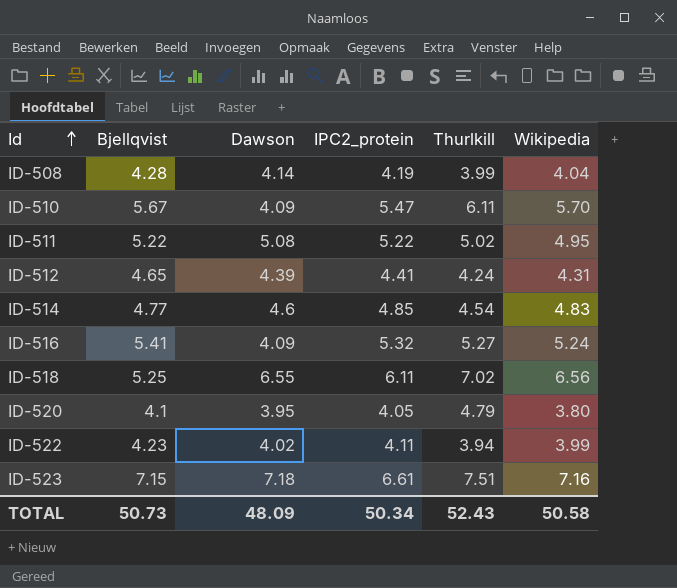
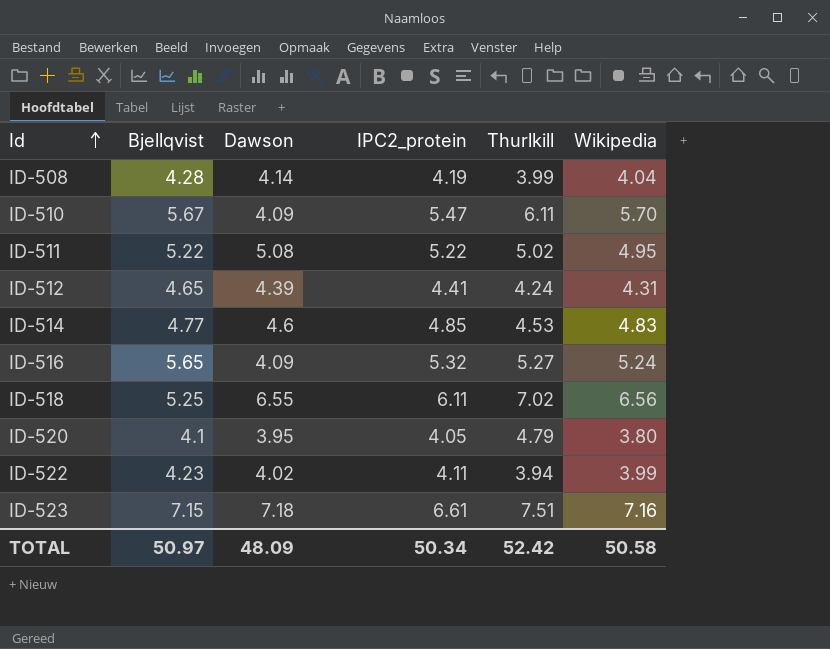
ID-514 | Thurlkill: 4.54 -> 4.53
ID-516 | Bjellqvist: 5.41 -> 5.65
TOTAL | Bjellqvist: 50.73 -> 50.97
TOTAL | Thurlkill: 52.43 -> 52.42

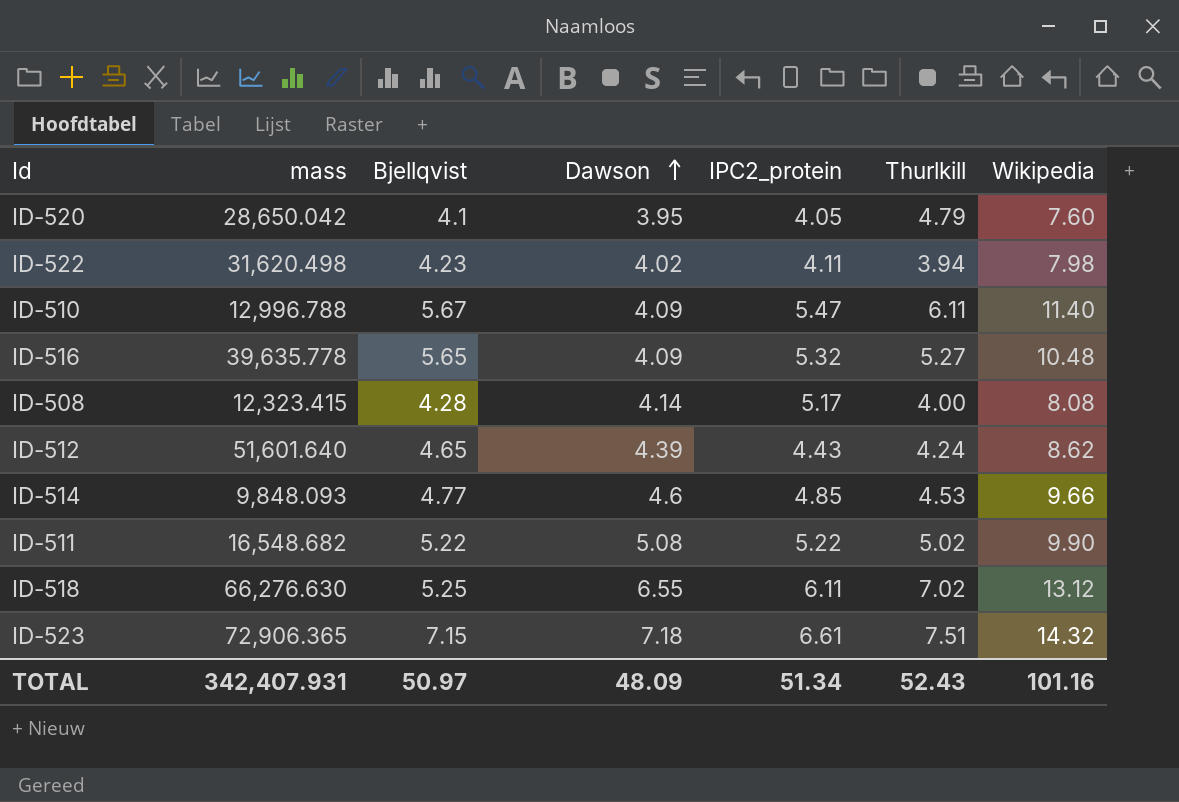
row order: Id ascending -> Dawson ascending
column mass | position: none -> 2
ID-520 | Wikipedia: 3.80 -> 7.60
ID-522 | Wikipedia: 3.99 -> 7.98
ID-510 | Wikipedia: 5.70 -> 11.40
ID-516 | Wikipedia: 5.24 -> 10.48
ID-508 | IPC2_protein: 4.19 -> 5.17
ID-508 | Thurlkill: 3.99 -> 4.00
ID-508 | Wikipedia: 4.04 -> 8.08
ID-512 | IPC2_protein: 4.41 -> 4.43
ID-512 | Wikipedia: 4.31 -> 8.62
ID-514 | Wikipedia: 4.83 -> 9.66
ID-511 | Wikipedia: 4.95 -> 9.90
ID-518 | Wikipedia: 6.56 -> 13.12
ID-523 | Wikipedia: 7.16 -> 14.32
TOTAL | IPC2_protein: 50.34 -> 51.34
TOTAL | Thurlkill: 52.42 -> 52.43
TOTAL | Wikipedia: 50.58 -> 101.16

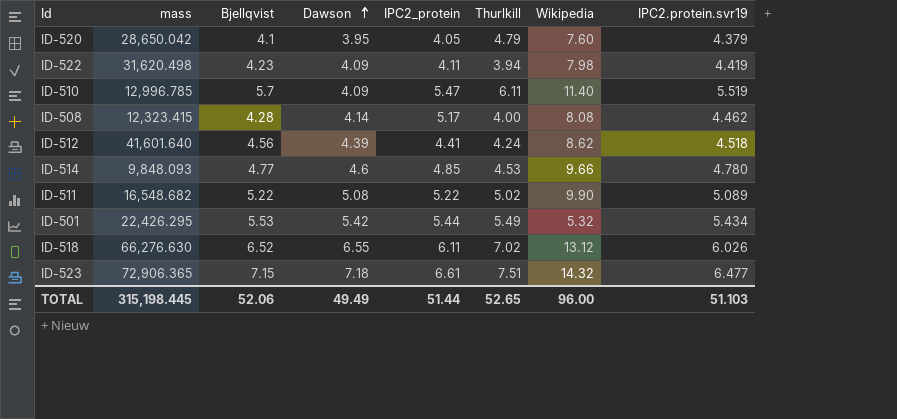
column IPC2.protein.svr19 | position: none -> 8
row ID-516: 39,635.778 | 5.65 | 4.09 | 5.32 | 5.27 | 10.48 -> none
ID-522 | Dawson: 4.02 -> 4.09
ID-510 | mass: 12,996.788 -> 12,996.785
ID-510 | Bjellqvist: 5.67 -> 5.7
ID-512 | mass: 51,601.640 -> 41,601.640
ID-512 | Bjellqvist: 4.65 -> 4.56
ID-512 | IPC2_protein: 4.43 -> 4.41
row ID-501: none -> 22,426.295 | 5.53 | 5.42 | 5.44 | 5.49 | 5.32 | 5.434
ID-518 | Bjellqvist: 5.25 -> 6.52
TOTAL | mass: 342,407.931 -> 315,198.445
TOTAL | Bjellqvist: 50.97 -> 52.06
TOTAL | Dawson: 48.09 -> 49.49
TOTAL | IPC2_protein: 51.34 -> 51.44
TOTAL | Thurlkill: 52.43 -> 52.65
TOTAL | Wikipedia: 101.16 -> 96.00

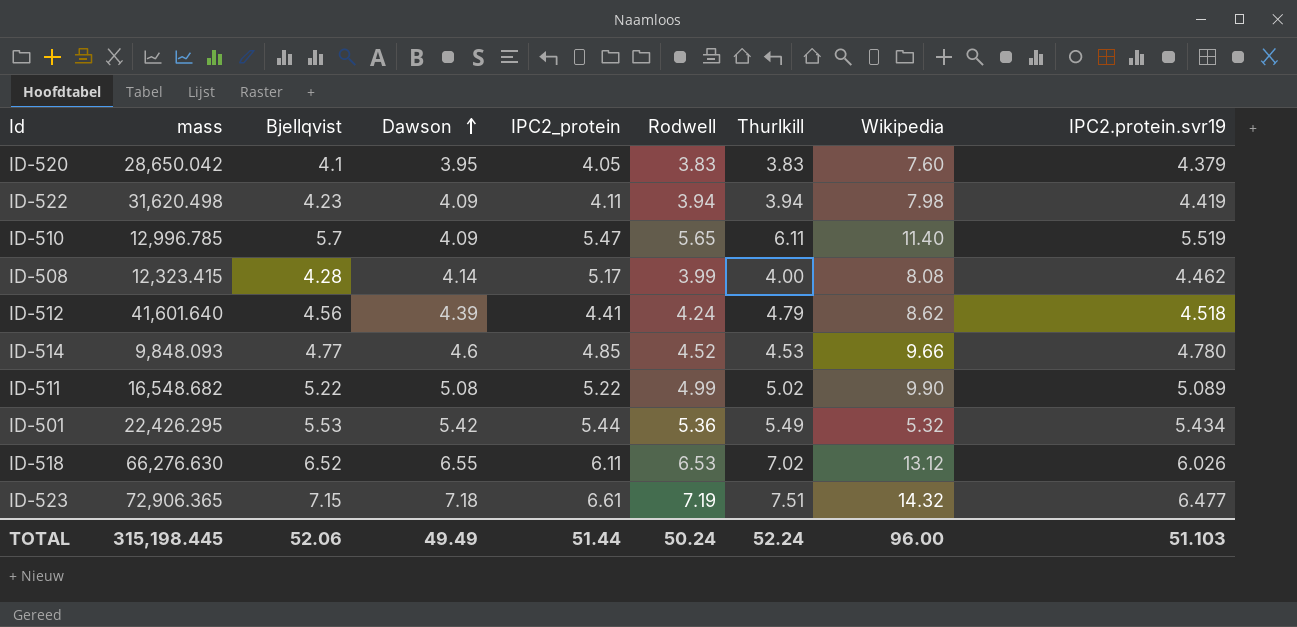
column Rodwell | position: none -> 6
ID-520 | Thurlkill: 4.79 -> 3.83
ID-512 | Thurlkill: 4.24 -> 4.79
TOTAL | Thurlkill: 52.65 -> 52.24

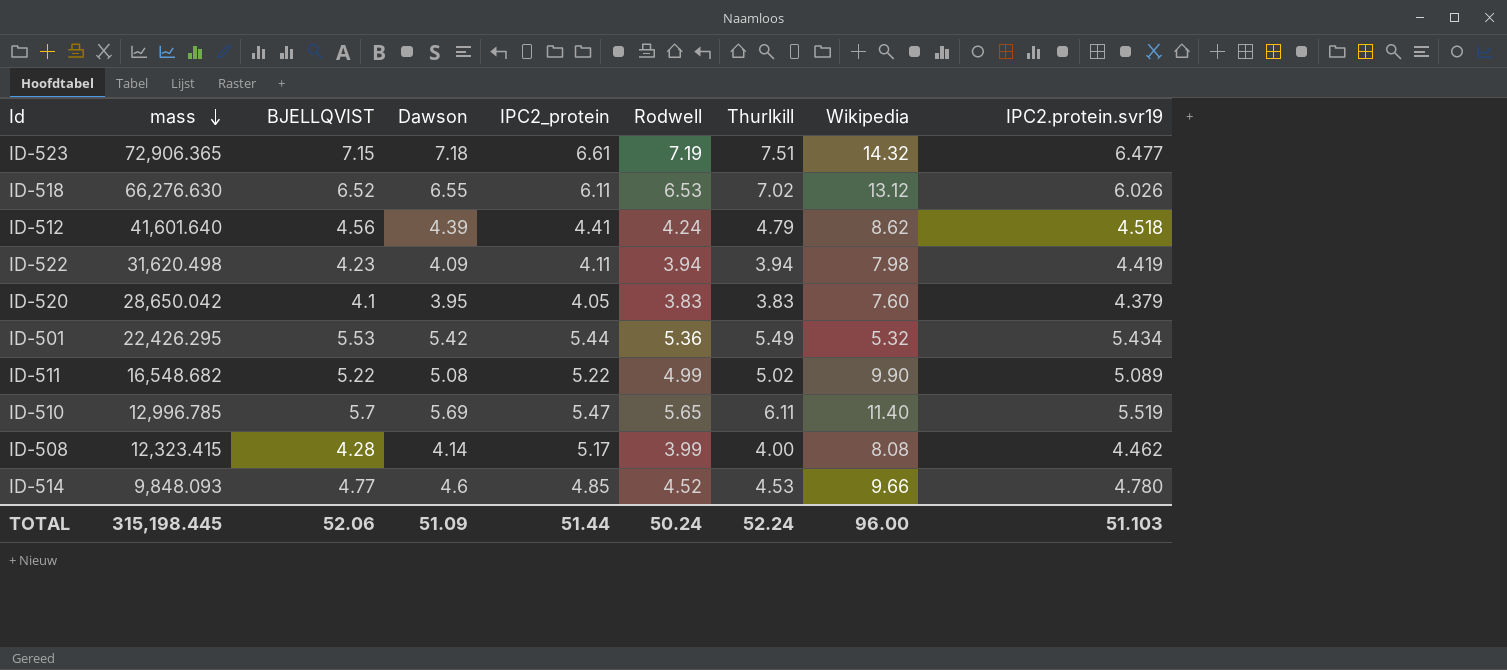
row order: Dawson ascending -> mass descending
column name: Bjellqvist -> BJELLQVIST
ID-510 | Dawson: 4.09 -> 5.69
TOTAL | Dawson: 49.49 -> 51.09

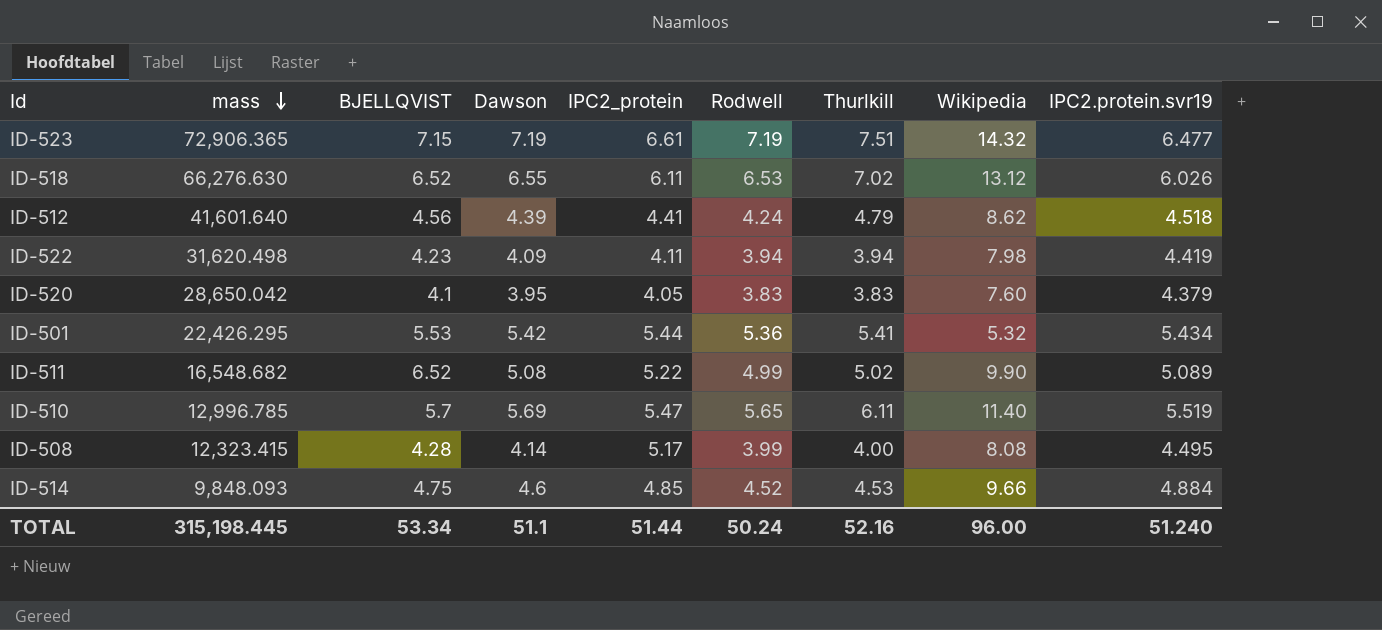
ID-523 | Dawson: 7.18 -> 7.19
ID-501 | Thurlkill: 5.49 -> 5.41
ID-511 | BJELLQVIST: 5.22 -> 6.52
ID-508 | IPC2.protein.svr19: 4.462 -> 4.495
ID-514 | BJELLQVIST: 4.77 -> 4.75
ID-514 | IPC2.protein.svr19: 4.780 -> 4.884
TOTAL | BJELLQVIST: 52.06 -> 53.34
TOTAL | Dawson: 51.09 -> 51.1
TOTAL | Thurlkill: 52.24 -> 52.16
TOTAL | IPC2.protein.svr19: 51.103 -> 51.240

